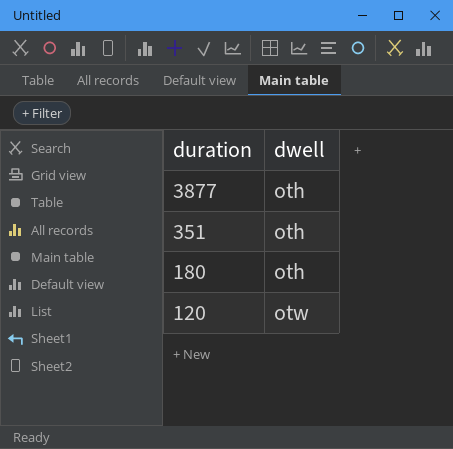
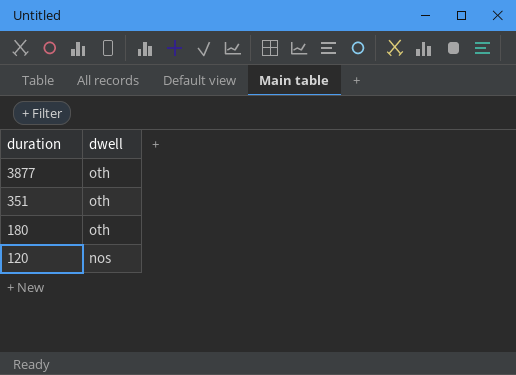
120 | dwell: otw -> nos

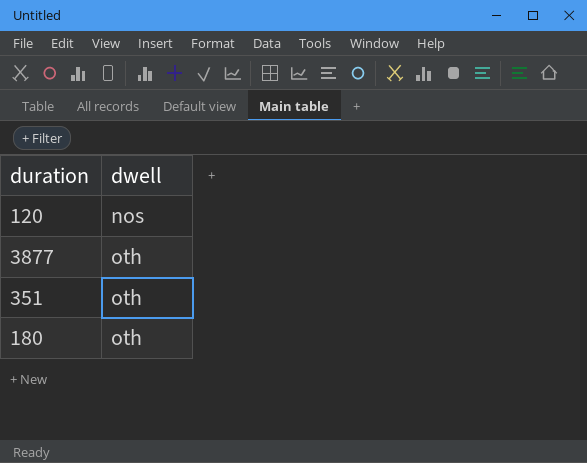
row order: duration descending -> dwell ascending

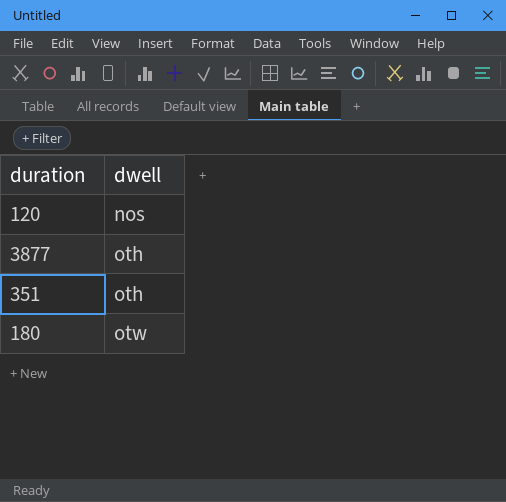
180 | dwell: oth -> otw

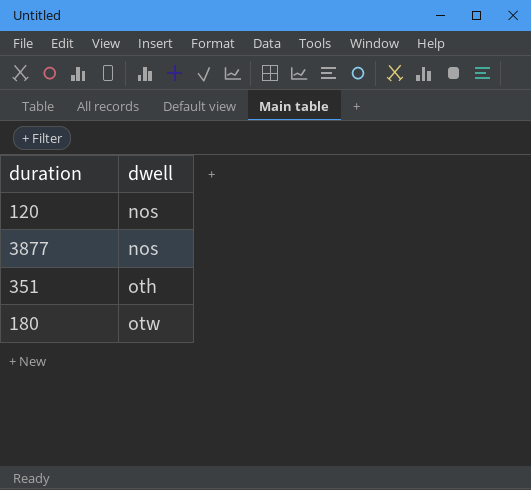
3877 | dwell: oth -> nos

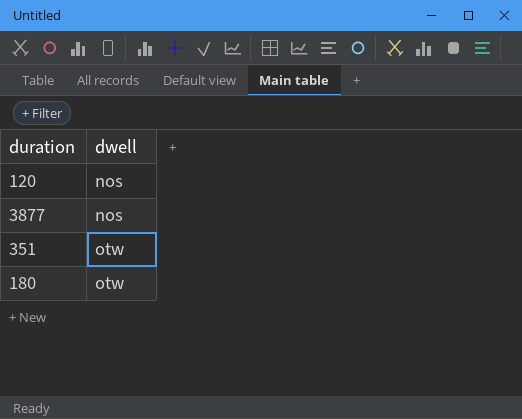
351 | dwell: oth -> otw

